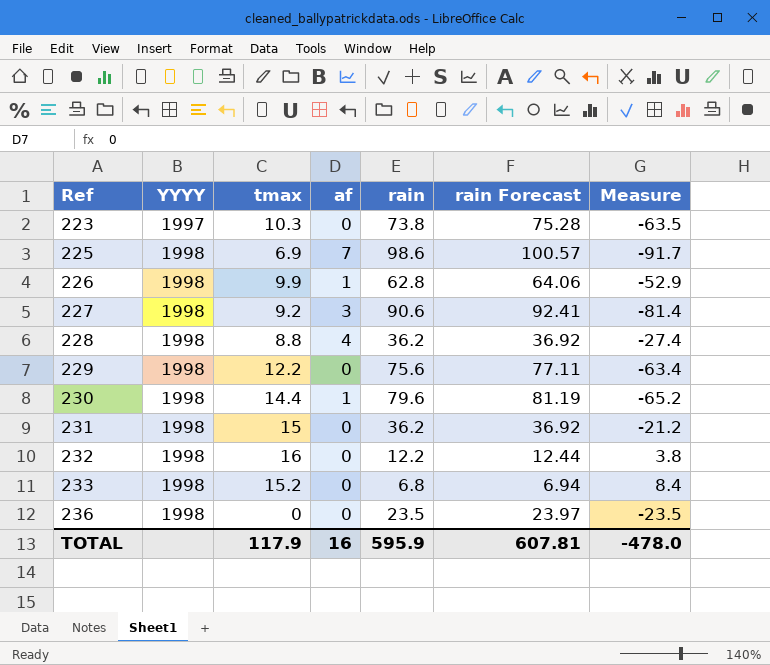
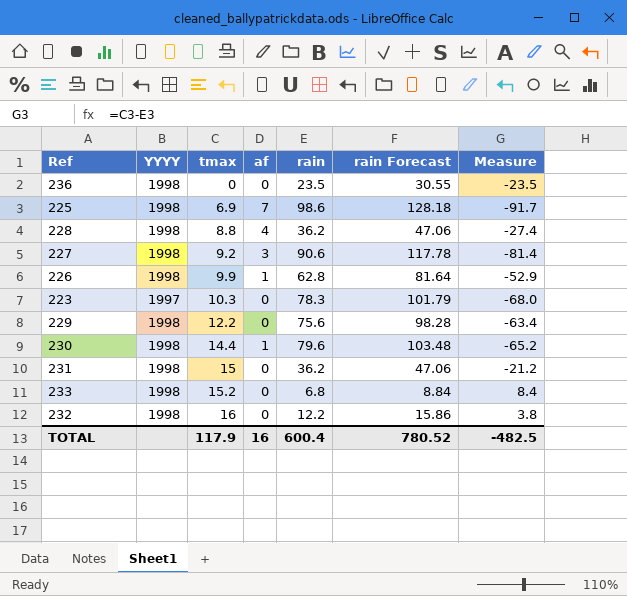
row order: Ref ascending -> tmax ascending
column rain Forecast | formula: [rain] * 1.02 -> [rain] * 1.3
223 | rain: 73.8 -> 78.3
223 | Measure: -63.5 -> -68.0
TOTAL | rain: 595.9 -> 600.4
TOTAL | rain Forecast: 607.81 -> 780.52
TOTAL | Measure: -478.0 -> -482.5

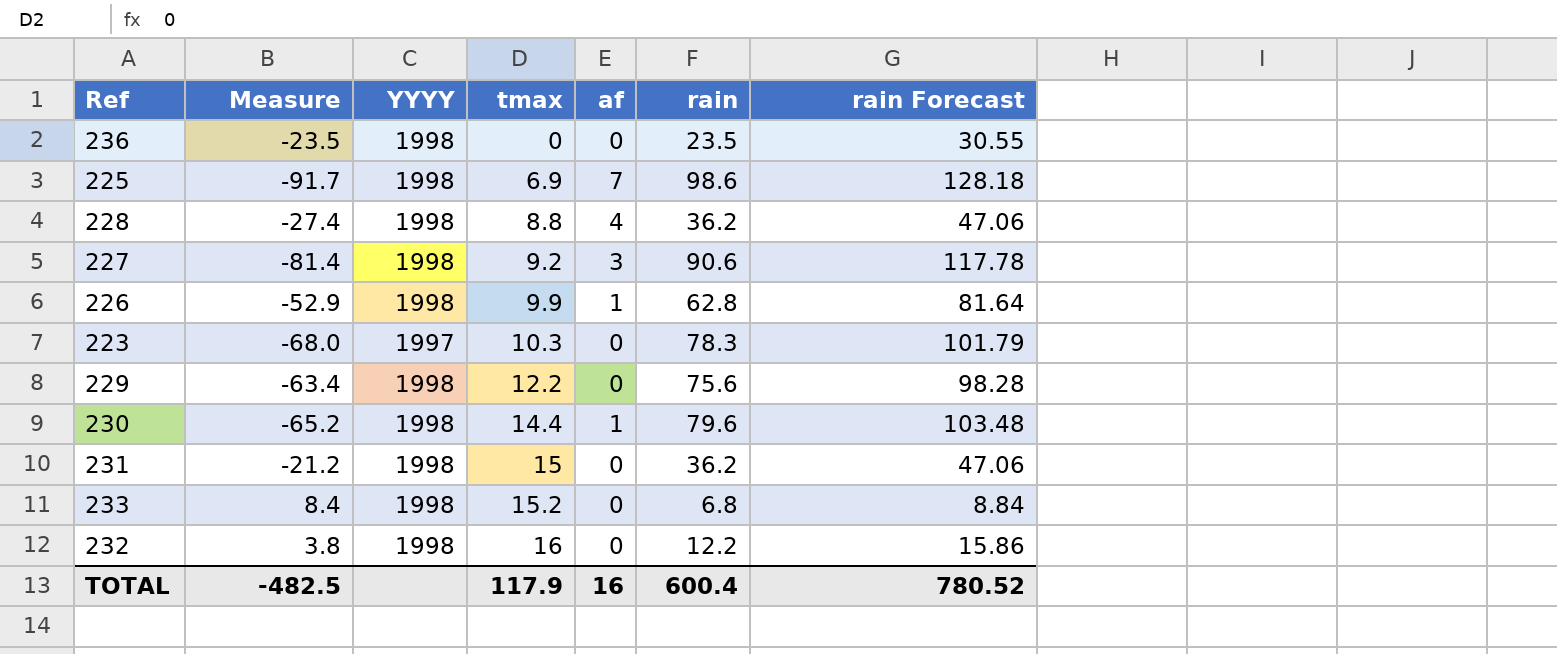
column Measure | position: 7 -> 2

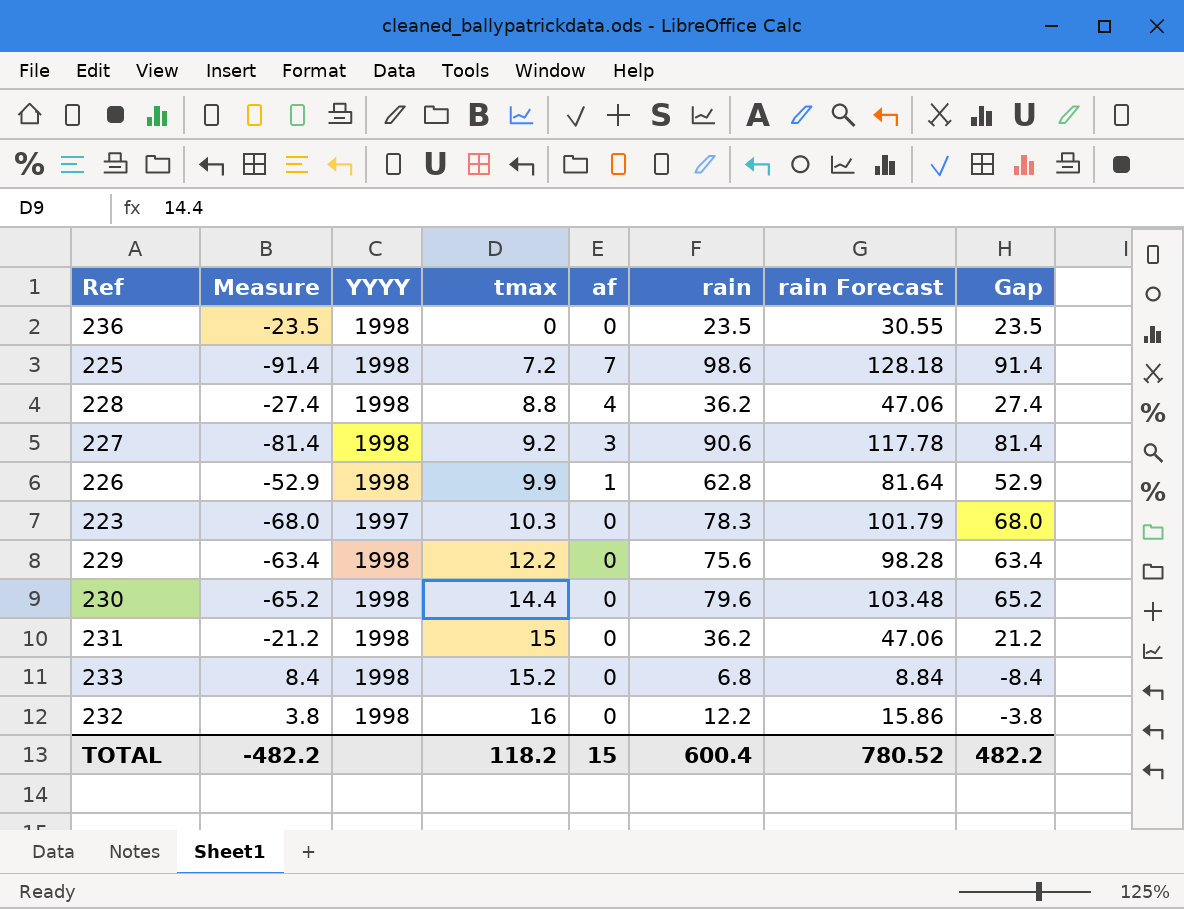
column Gap | formula: none -> [rain] - [tmax]
225 | Measure: -91.7 -> -91.4
225 | tmax: 6.9 -> 7.2
230 | af: 1 -> 0
TOTAL | Measure: -482.5 -> -482.2
TOTAL | tmax: 117.9 -> 118.2
TOTAL | af: 16 -> 15

